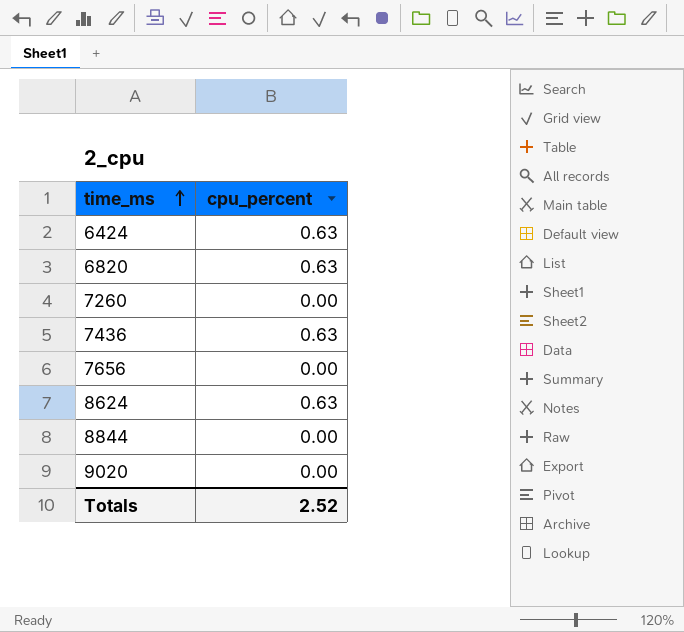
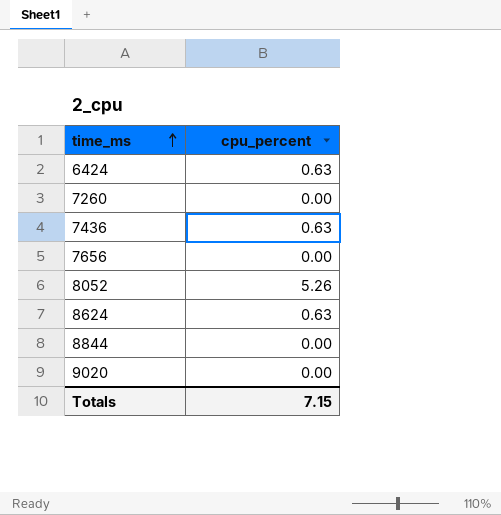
row 6820: 0.63 -> none
row 8052: none -> 5.26
Totals | cpu_percent: 2.52 -> 7.15

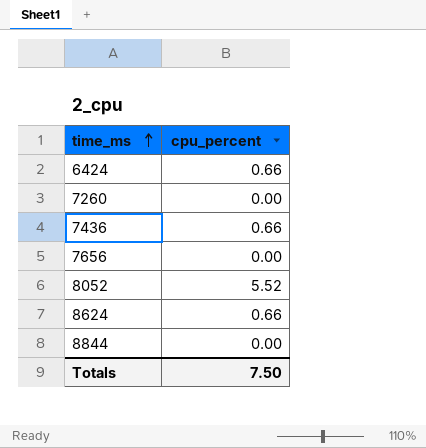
row 9020: 0.00 -> none
6424 | cpu_percent: 0.63 -> 0.66
7436 | cpu_percent: 0.63 -> 0.66
8052 | cpu_percent: 5.26 -> 5.52
8624 | cpu_percent: 0.63 -> 0.66
Totals | cpu_percent: 7.15 -> 7.50

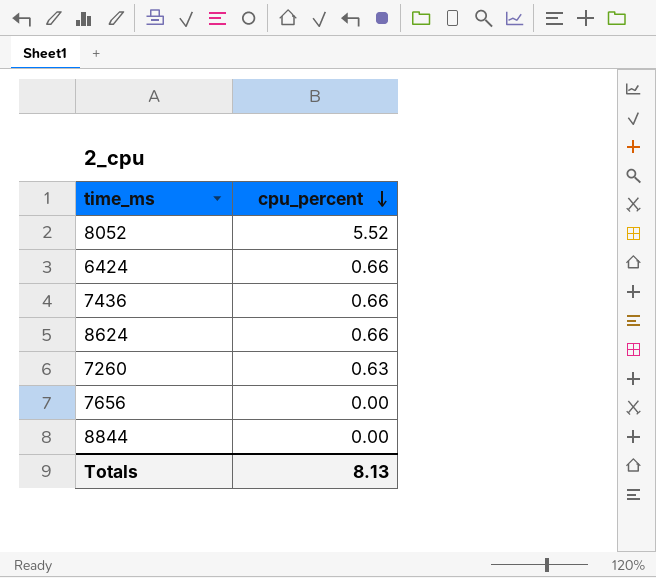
row order: time_ms ascending -> cpu_percent descending
7260 | cpu_percent: 0.00 -> 0.63
Totals | cpu_percent: 7.50 -> 8.13

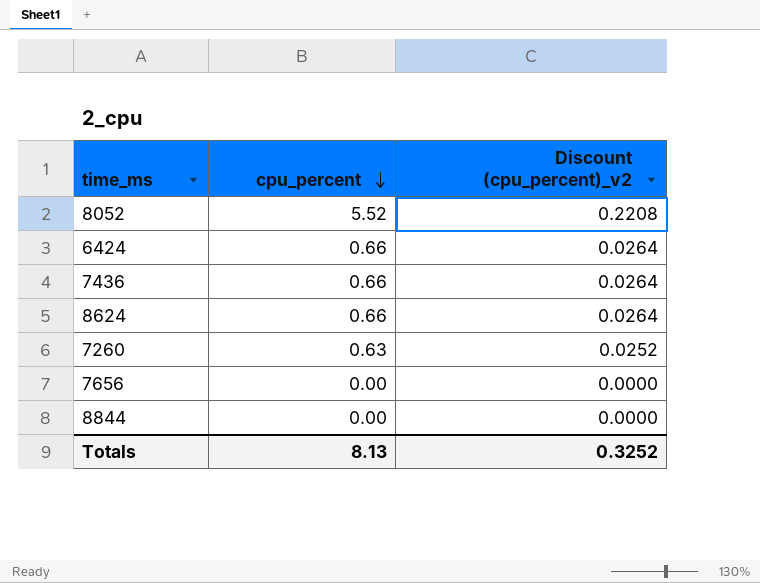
column Discount (cpu_percent)_v2 | formula: none -> [cpu_percent] * 0.04

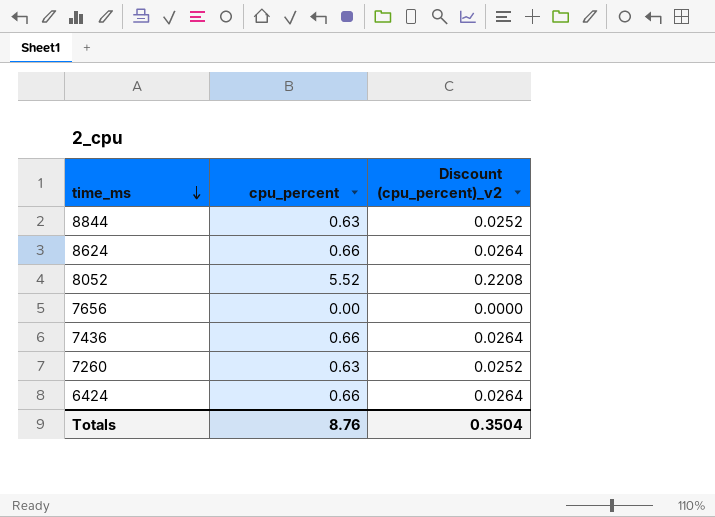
row order: cpu_percent descending -> time_ms descending
8844 | cpu_percent: 0.00 -> 0.63
8844 | Discount (cpu_percent)_v2: 0.0000 -> 0.0252
Totals | cpu_percent: 8.13 -> 8.76
Totals | Discount (cpu_percent)_v2: 0.3252 -> 0.3504

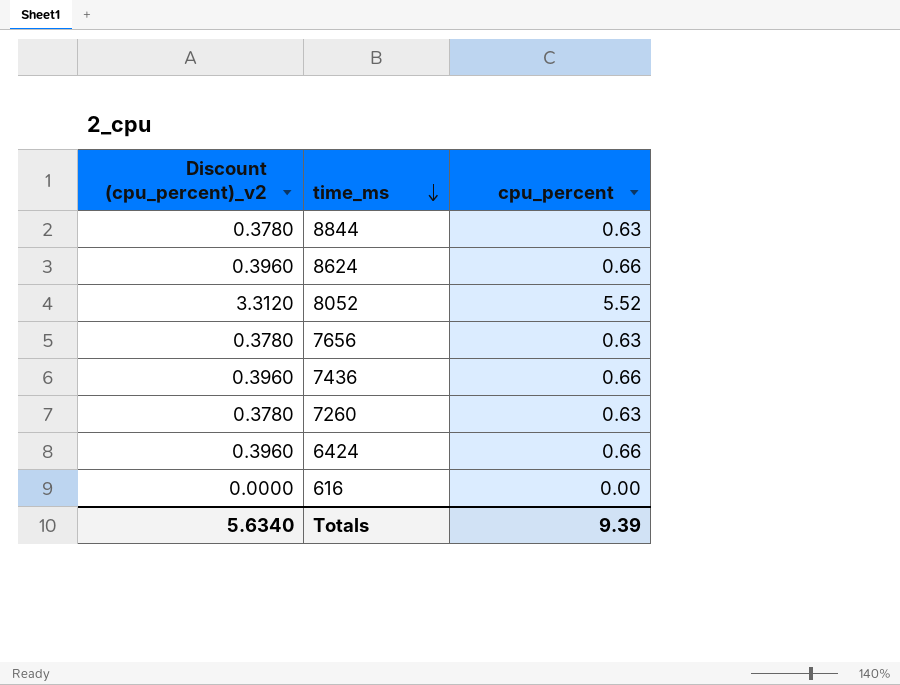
column Discount (cpu_percent)_v2 | formula: [cpu_percent] * 0.04 -> [cpu_percent] * 0.6
column Discount (cpu_percent)_v2 | position: 3 -> 1
7656 | cpu_percent: 0.00 -> 0.63
row 616: none -> 0.0000 | 0.00
Totals | Discount (cpu_percent)_v2: 0.3504 -> 5.6340
Totals | cpu_percent: 8.76 -> 9.39

